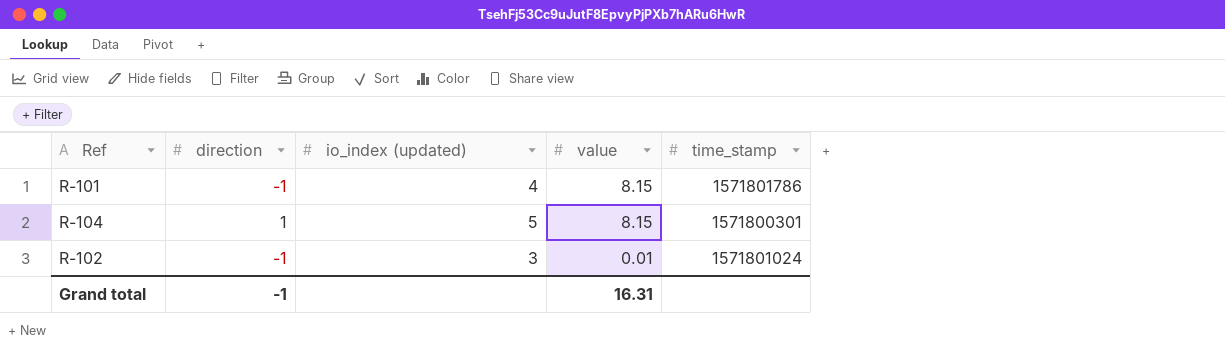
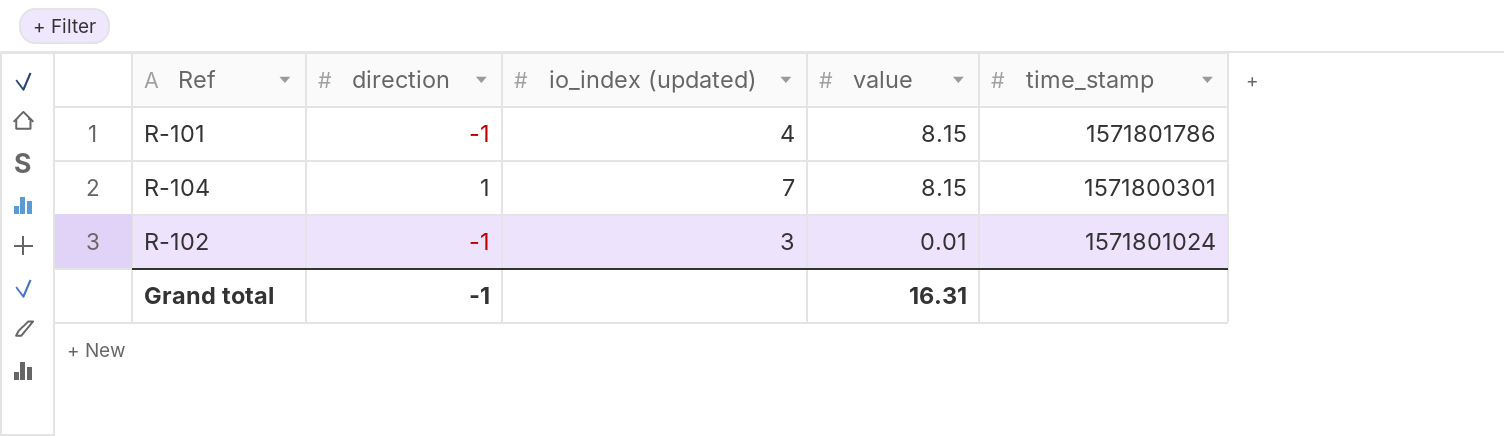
R-104 | io_index (updated): 5 -> 7

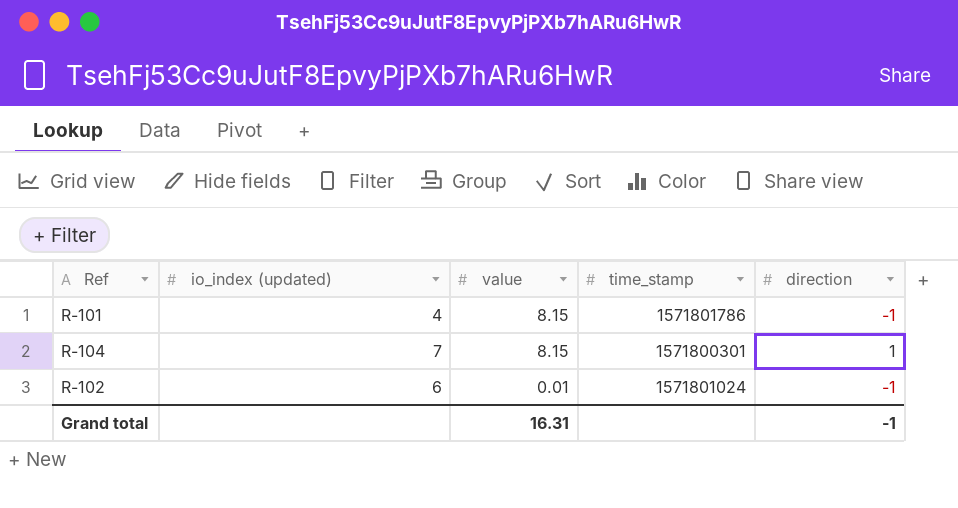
column direction | position: 2 -> 5
R-102 | io_index (updated): 3 -> 6

